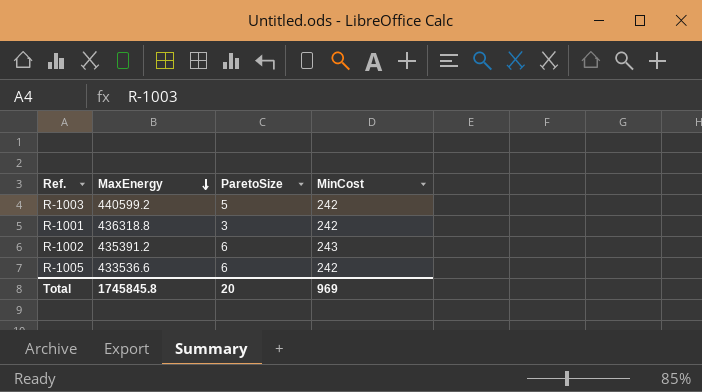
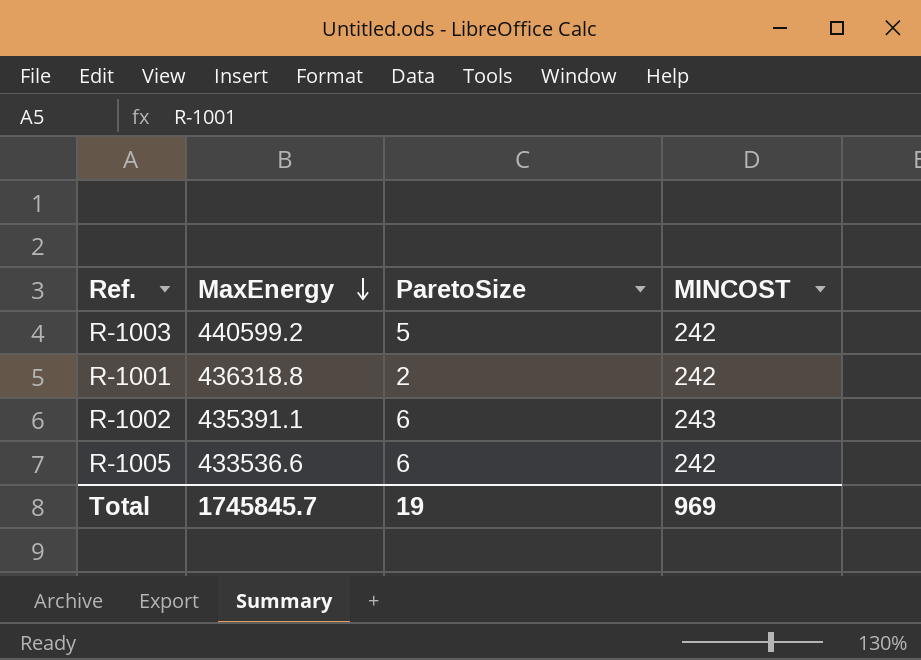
column name: MinCost -> MINCOST
R-1001 | ParetoSize: 3 -> 2
R-1002 | MaxEnergy: 435391.2 -> 435391.1
Total | MaxEnergy: 1745845.8 -> 1745845.7
Total | ParetoSize: 20 -> 19

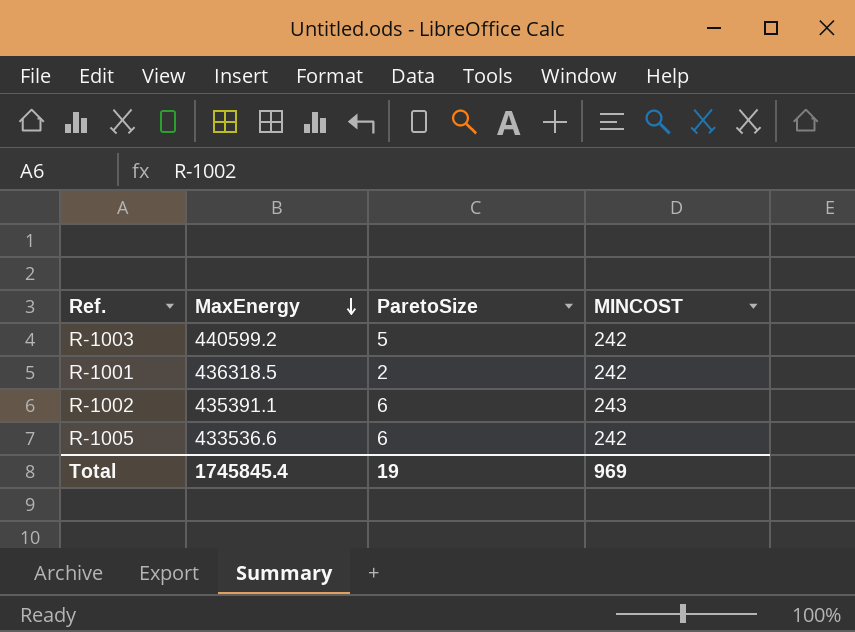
R-1001 | MaxEnergy: 436318.8 -> 436318.5
Total | MaxEnergy: 1745845.7 -> 1745845.4

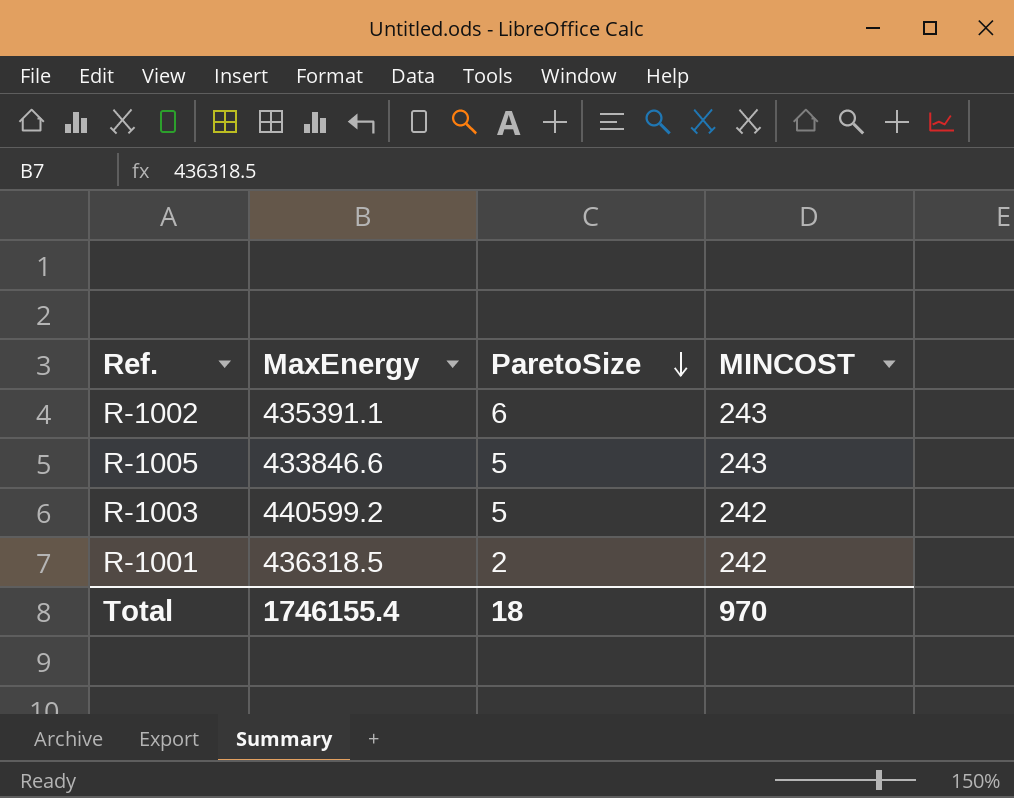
row order: MaxEnergy descending -> ParetoSize descending
R-1005 | MaxEnergy: 433536.6 -> 433846.6
R-1005 | ParetoSize: 6 -> 5
R-1005 | MINCOST: 242 -> 243
Total | MaxEnergy: 1745845.4 -> 1746155.4
Total | ParetoSize: 19 -> 18
Total | MINCOST: 969 -> 970

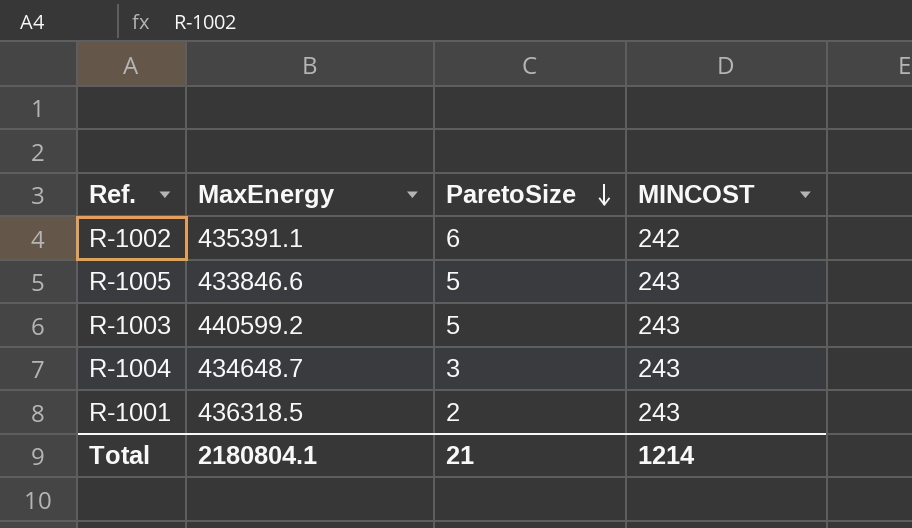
R-1002 | MINCOST: 243 -> 242
R-1003 | MINCOST: 242 -> 243
row R-1004: none -> 434648.7 | 3 | 243
R-1001 | MINCOST: 242 -> 243
Total | MaxEnergy: 1746155.4 -> 2180804.1
Total | ParetoSize: 18 -> 21
Total | MINCOST: 970 -> 1214

